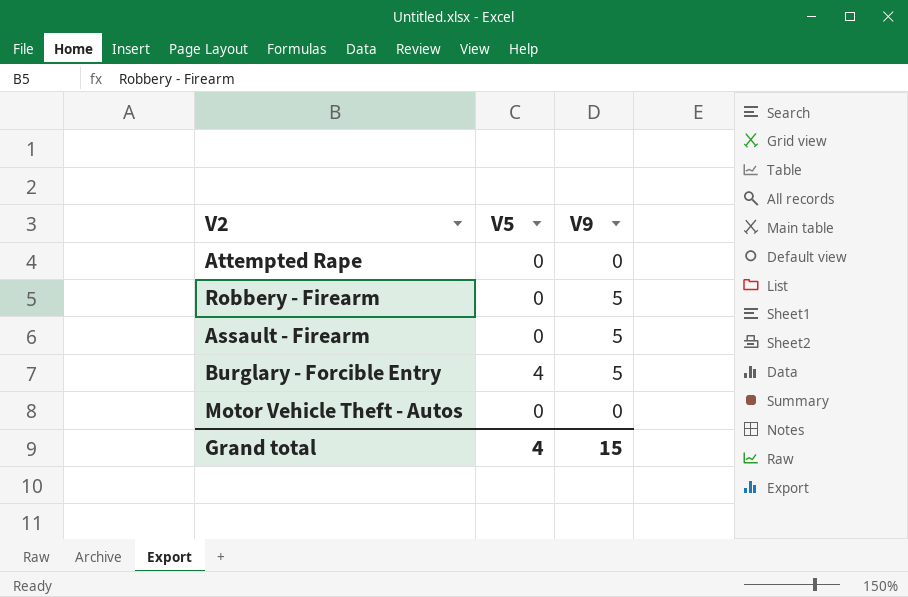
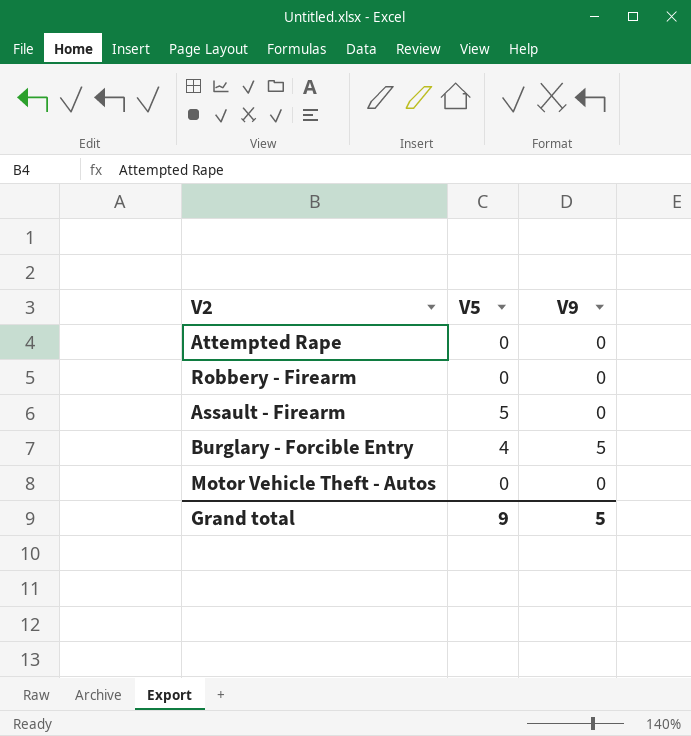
Robbery - Firearm | V9: 5 -> 0
Assault - Firearm | V5: 0 -> 5
Assault - Firearm | V9: 5 -> 0
Grand total | V5: 4 -> 9
Grand total | V9: 15 -> 5

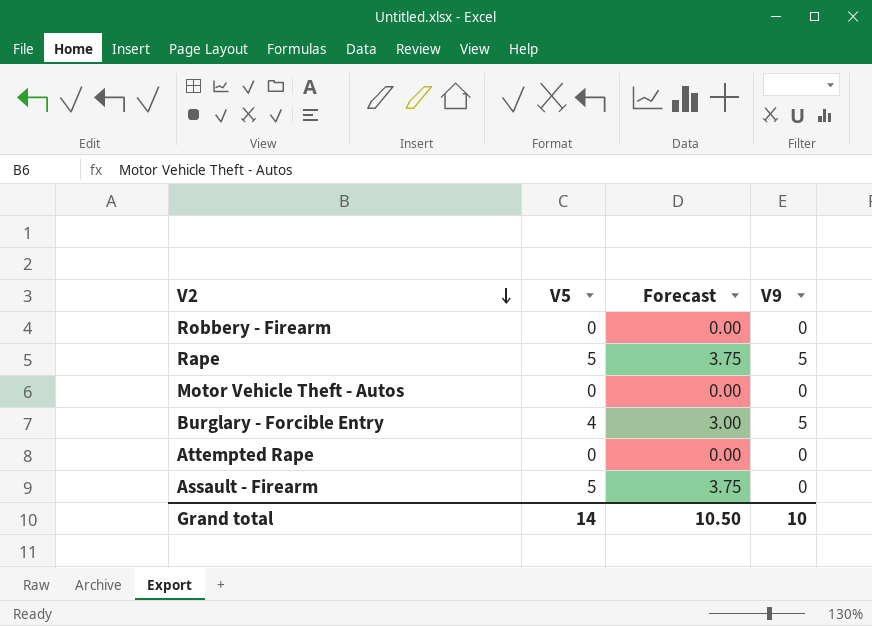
row order: none -> V2 descending
column Forecast | formula: none -> [V5] * 0.75
row Rape: none -> 5 | 3.75 | 5
Grand total | V5: 9 -> 14
Grand total | V9: 5 -> 10

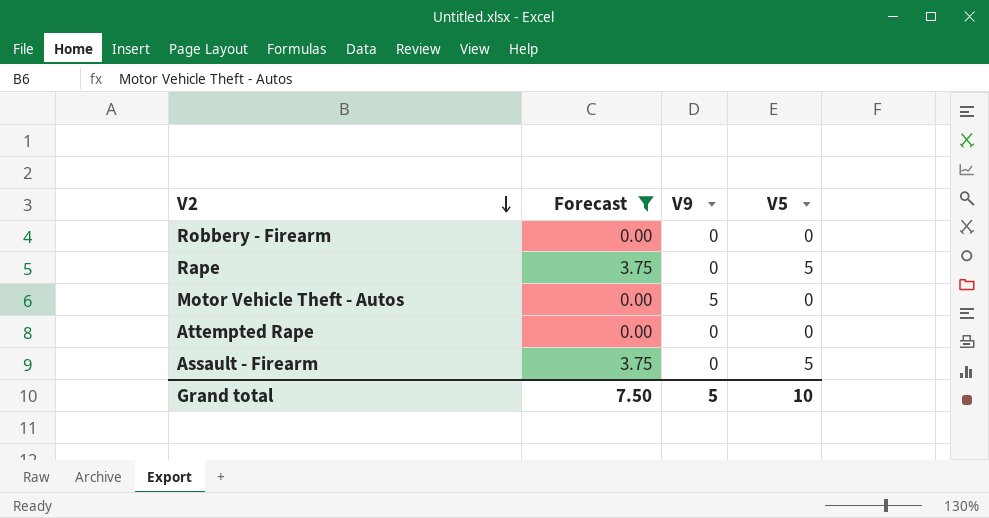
filter: none -> Forecast != 3.00
column V5 | position: 2 -> 4
Rape | V9: 5 -> 0
Motor Vehicle Theft - Autos | V9: 0 -> 5
Grand total | Forecast: 10.50 -> 7.50
Grand total | V9: 10 -> 5
Grand total | V5: 14 -> 10

